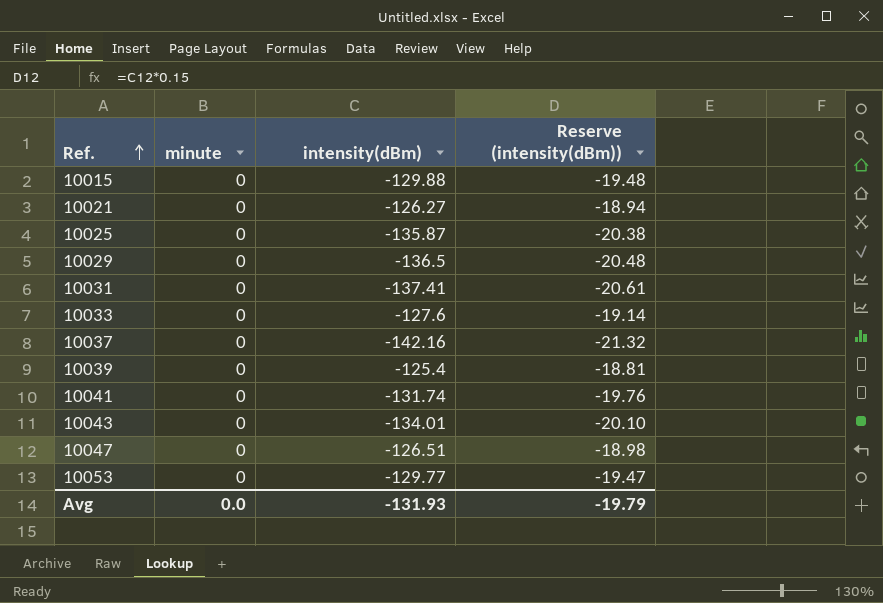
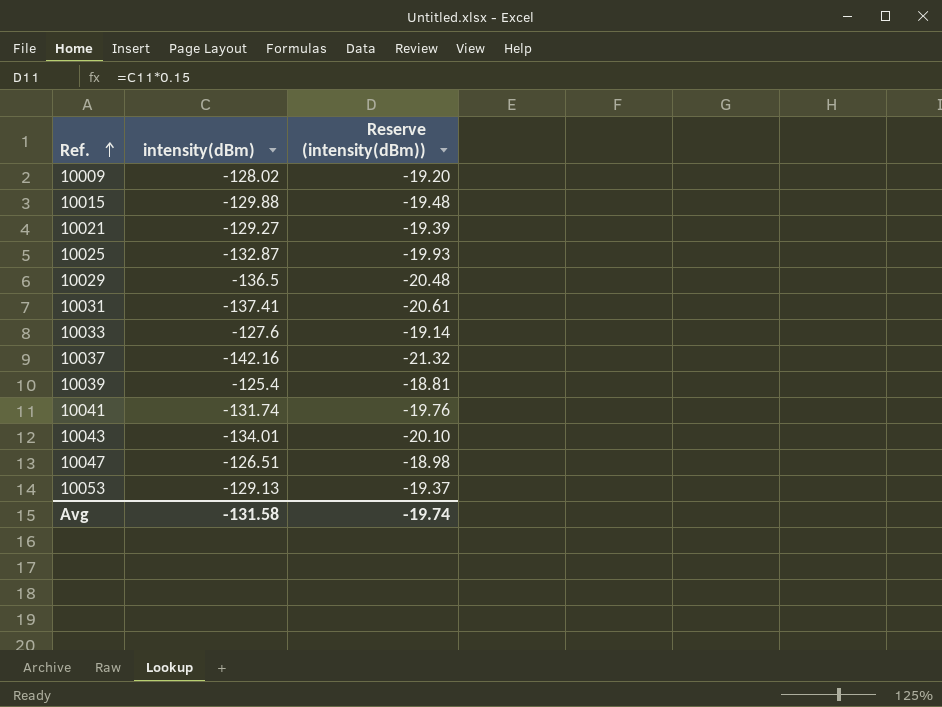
column minute | position: 2 -> none
row 10009: none -> -128.02 | -19.20
10021 | intensity(dBm): -126.27 -> -129.27
10021 | Reserve (intensity(dBm)): -18.94 -> -19.39
10025 | intensity(dBm): -135.87 -> -132.87
10025 | Reserve (intensity(dBm)): -20.38 -> -19.93
10053 | intensity(dBm): -129.77 -> -129.13
10053 | Reserve (intensity(dBm)): -19.47 -> -19.37
Avg | intensity(dBm): -131.93 -> -131.58
Avg | Reserve (intensity(dBm)): -19.79 -> -19.74

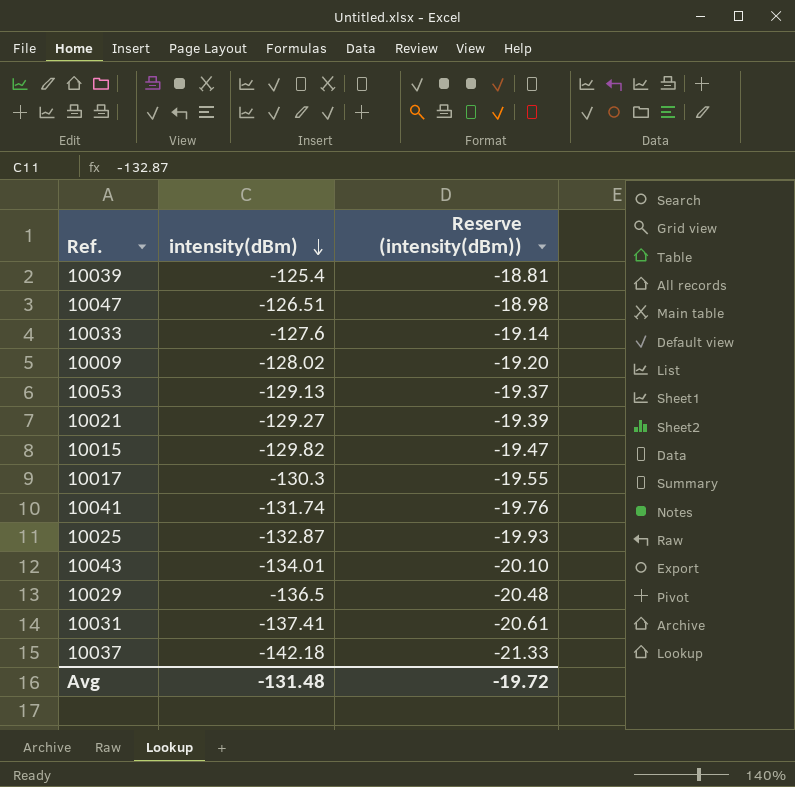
row order: Ref. ascending -> intensity(dBm) descending
10015 | intensity(dBm): -129.88 -> -129.82
10015 | Reserve (intensity(dBm)): -19.48 -> -19.47
row 10017: none -> -130.3 | -19.55
10037 | intensity(dBm): -142.16 -> -142.18
10037 | Reserve (intensity(dBm)): -21.32 -> -21.33
Avg | intensity(dBm): -131.58 -> -131.48
Avg | Reserve (intensity(dBm)): -19.74 -> -19.72

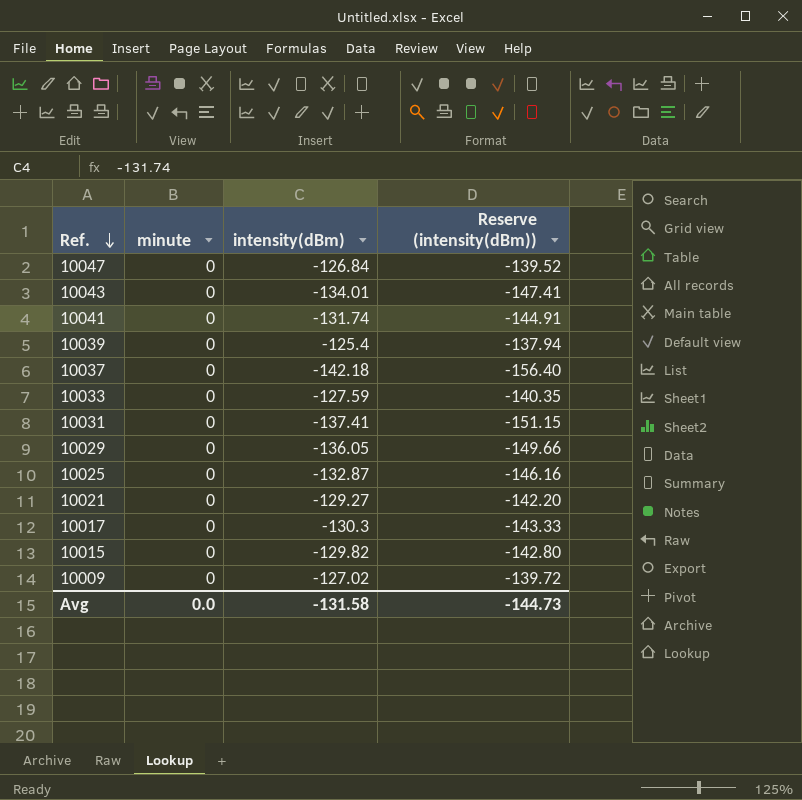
row order: intensity(dBm) descending -> Ref. descending
column minute | position: none -> 2
column Reserve (intensity(dBm)) | formula: [intensity(dBm)] * 0.15 -> [intensity(dBm)] * 1.1
row 10053: -129.13 | -19.37 -> none
10047 | intensity(dBm): -126.51 -> -126.84
10033 | intensity(dBm): -127.6 -> -127.59
10029 | intensity(dBm): -136.5 -> -136.05
10009 | intensity(dBm): -128.02 -> -127.02
Avg | intensity(dBm): -131.48 -> -131.58
Avg | Reserve (intensity(dBm)): -19.72 -> -144.73

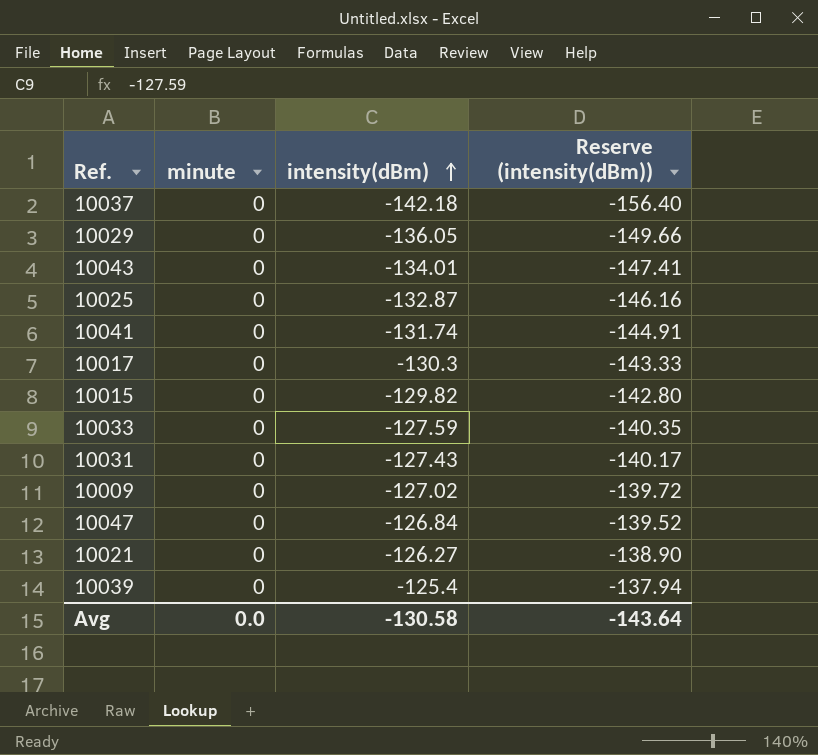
row order: Ref. descending -> intensity(dBm) ascending
10031 | intensity(dBm): -137.41 -> -127.43
10031 | Reserve (intensity(dBm)): -151.15 -> -140.17
10021 | intensity(dBm): -129.27 -> -126.27
10021 | Reserve (intensity(dBm)): -142.20 -> -138.90
Avg | intensity(dBm): -131.58 -> -130.58
Avg | Reserve (intensity(dBm)): -144.73 -> -143.64

